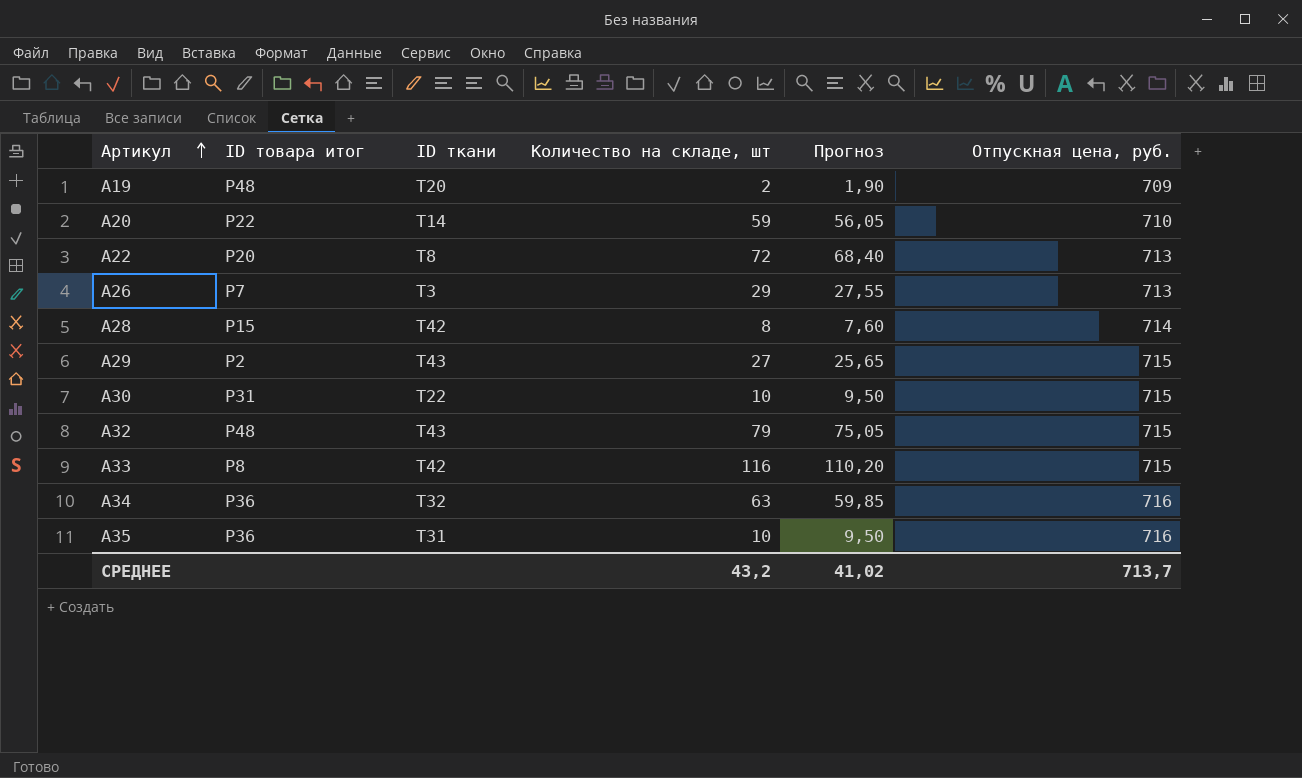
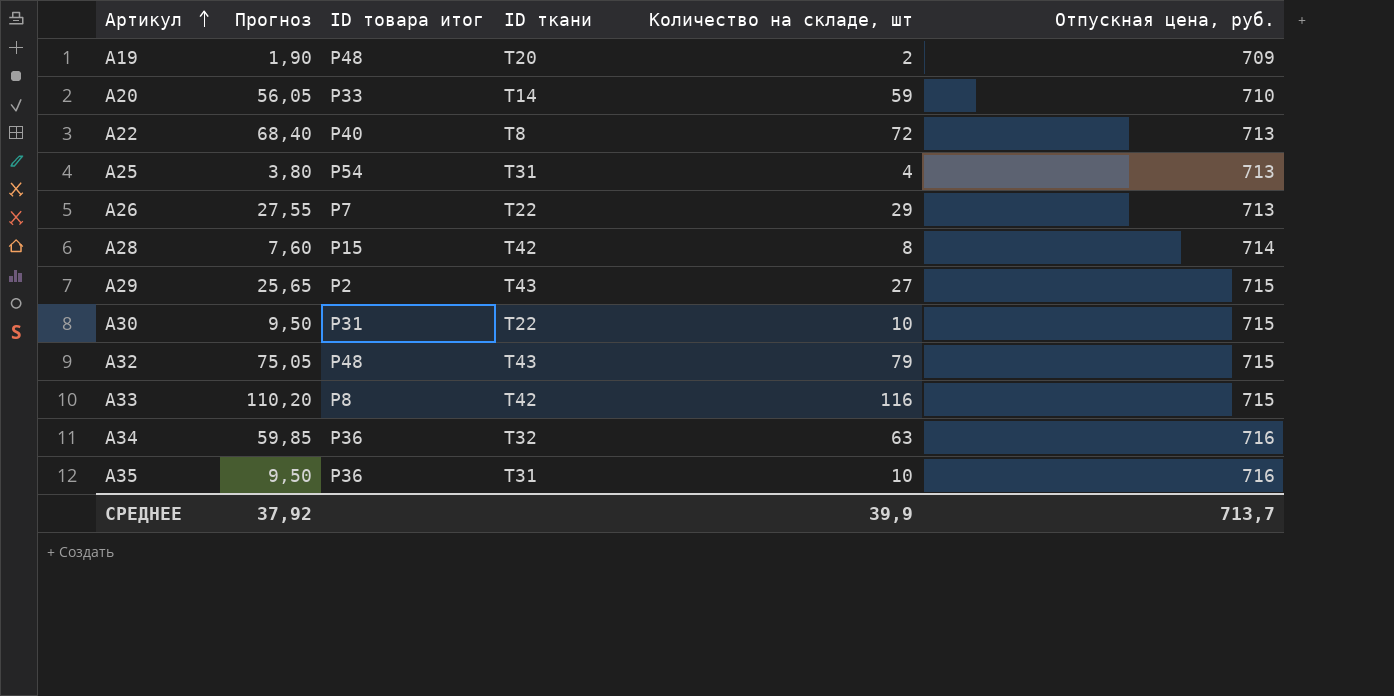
column Прогноз | position: 5 -> 2
A20 | ID товара итог: P22 -> P33
A22 | ID товара итог: P20 -> P40
row A25: none -> 3,80 | P54 | T31 | 4 | 713
A26 | ID ткани: T3 -> T22
СРЕДНЕЕ | Прогноз: 41,02 -> 37,92
СРЕДНЕЕ | Количество на складе, шт: 43,2 -> 39,9

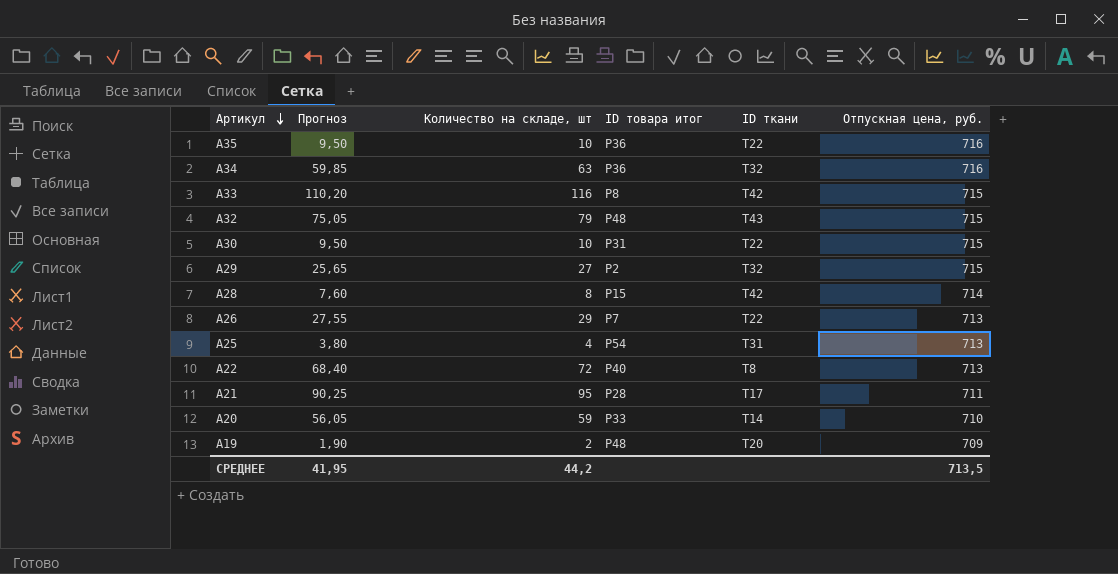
row order: Артикул ascending -> Артикул descending
column Количество на складе, шт | position: 5 -> 3
A35 | ID ткани: T31 -> T22
A29 | ID ткани: T43 -> T32
row A21: none -> 90,25 | 95 | P28 | T17 | 711
СРЕДНЕЕ | Прогноз: 37,92 -> 41,95
СРЕДНЕЕ | Количество на складе, шт: 39,9 -> 44,2
СРЕДНЕЕ | Отпускная цена, руб.: 713,7 -> 713,5

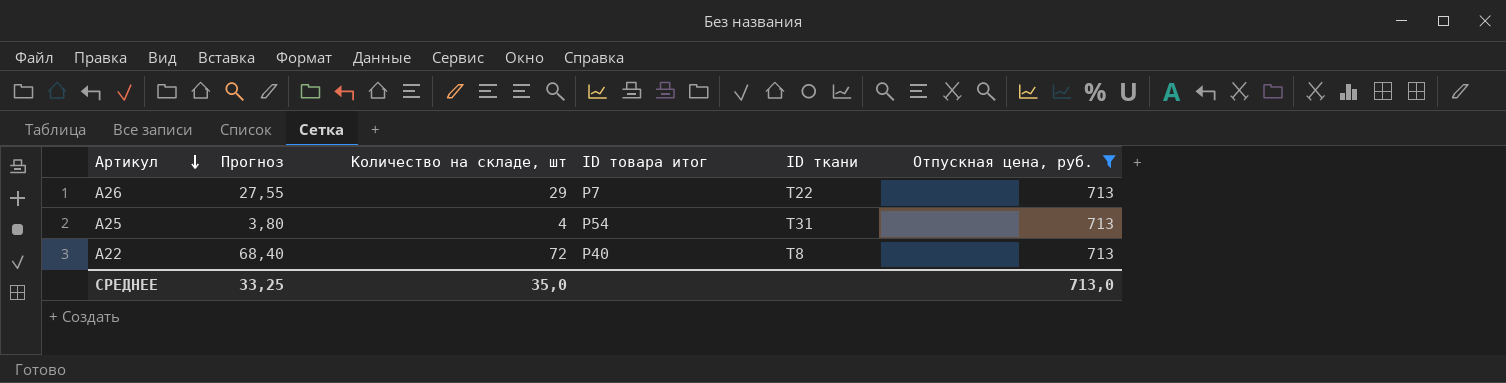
filter: none -> Отпускная цена, руб. = 713
СРЕДНЕЕ | Прогноз: 41,95 -> 33,25
СРЕДНЕЕ | Количество на складе, шт: 44,2 -> 35,0
СРЕДНЕЕ | Отпускная цена, руб.: 713,5 -> 713,0

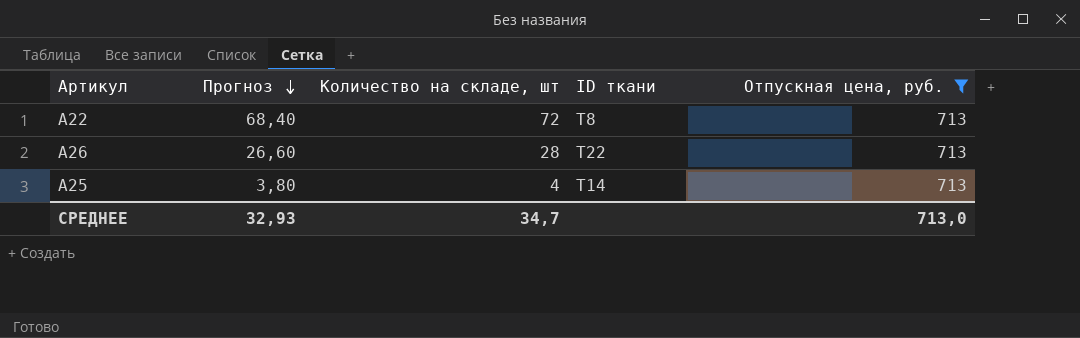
row order: Артикул descending -> Прогноз descending
column ID товара итог | position: 4 -> none
A26 | Прогноз: 27,55 -> 26,60
A26 | Количество на складе, шт: 29 -> 28
A25 | ID ткани: T31 -> T14
СРЕДНЕЕ | Прогноз: 33,25 -> 32,93
СРЕДНЕЕ | Количество на складе, шт: 35,0 -> 34,7

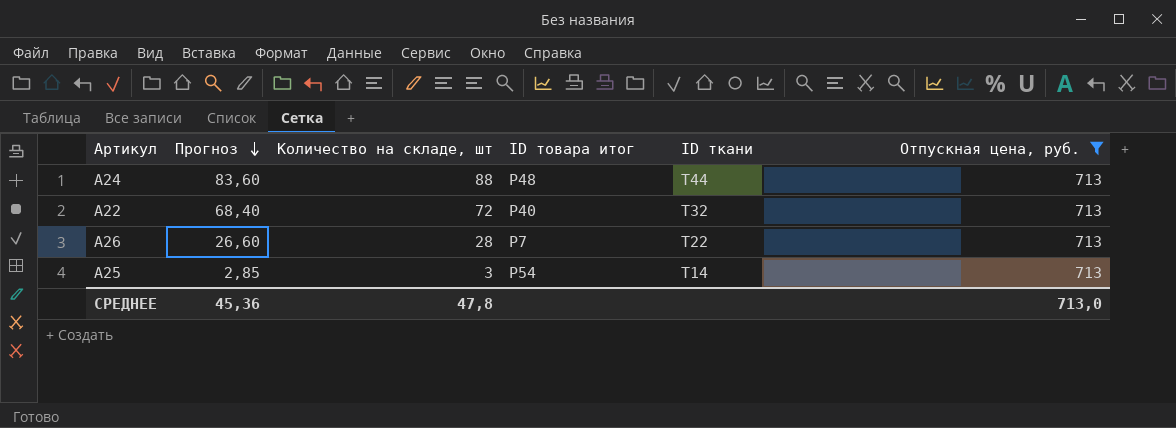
column ID товара итог | position: none -> 4
row A24: none -> 83,60 | 88 | P48 | T44 | 713
A22 | ID ткани: T8 -> T32
A25 | Прогноз: 3,80 -> 2,85
A25 | Количество на складе, шт: 4 -> 3
СРЕДНЕЕ | Прогноз: 32,93 -> 45,36
СРЕДНЕЕ | Количество на складе, шт: 34,7 -> 47,8

